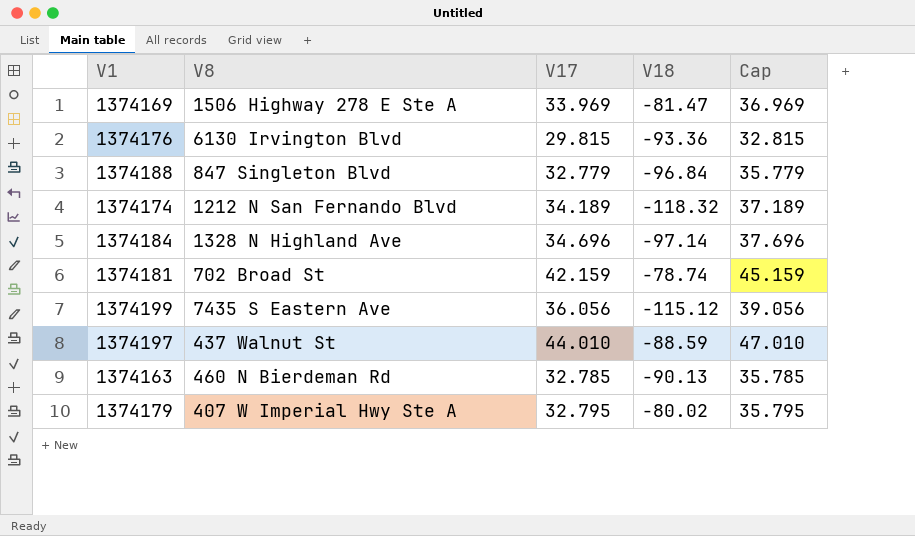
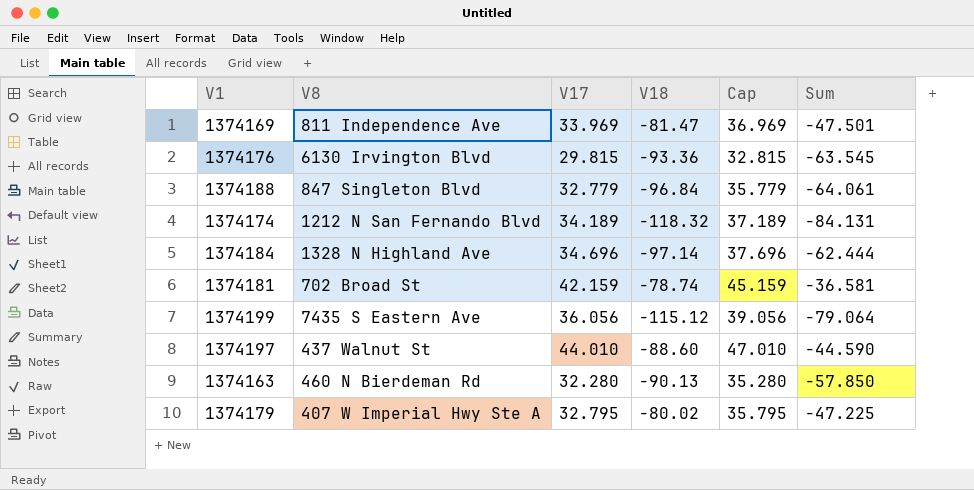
column Sum | formula: none -> [V17] + [V18]
1374169 | V8: 1506 Highway 278 E Ste A -> 811 Independence Ave
1374197 | V18: -88.59 -> -88.60
1374163 | V17: 32.785 -> 32.280
1374163 | Cap: 35.785 -> 35.280

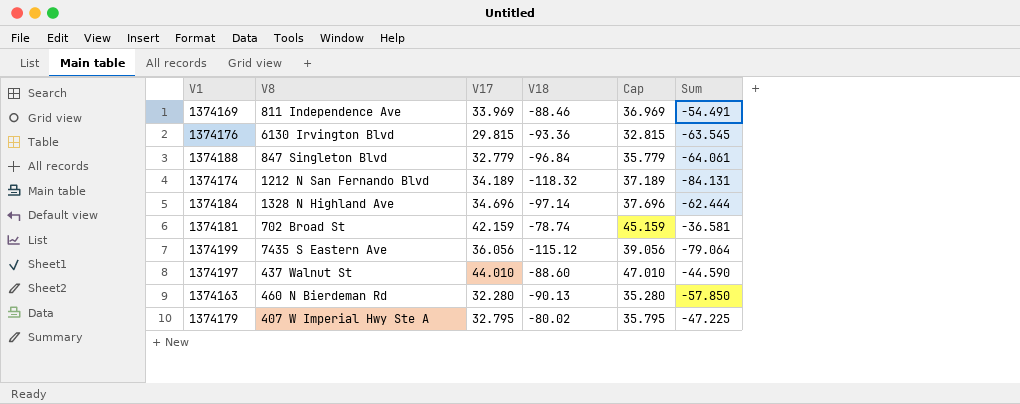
1374169 | V18: -81.47 -> -88.46
1374169 | Sum: -47.501 -> -54.491

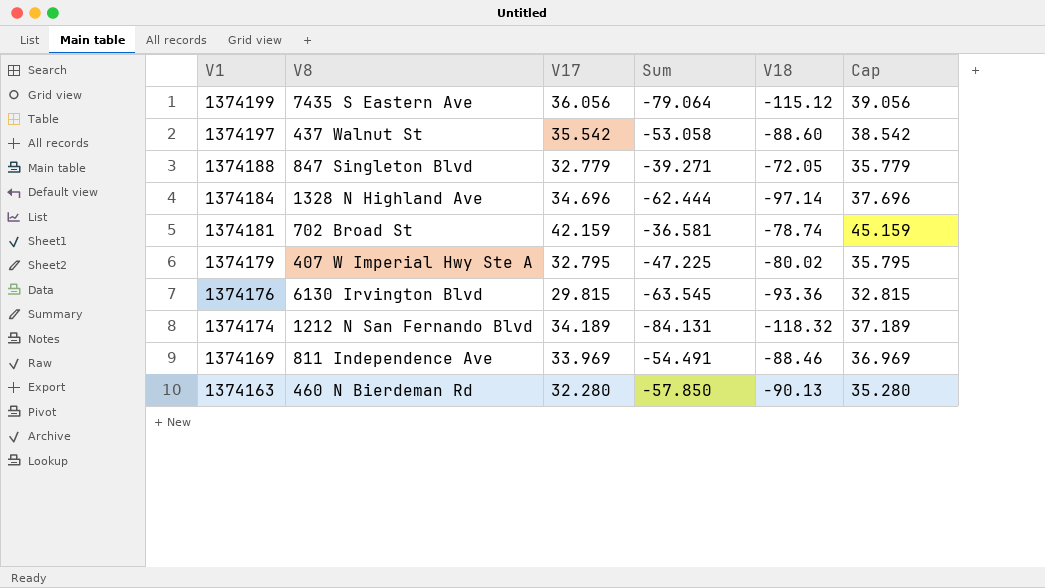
row order: none -> V1 descending
column Sum | position: 6 -> 4
1374197 | V17: 44.010 -> 35.542
1374197 | Sum: -44.590 -> -53.058
1374197 | Cap: 47.010 -> 38.542
1374188 | Sum: -64.061 -> -39.271
1374188 | V18: -96.84 -> -72.05

